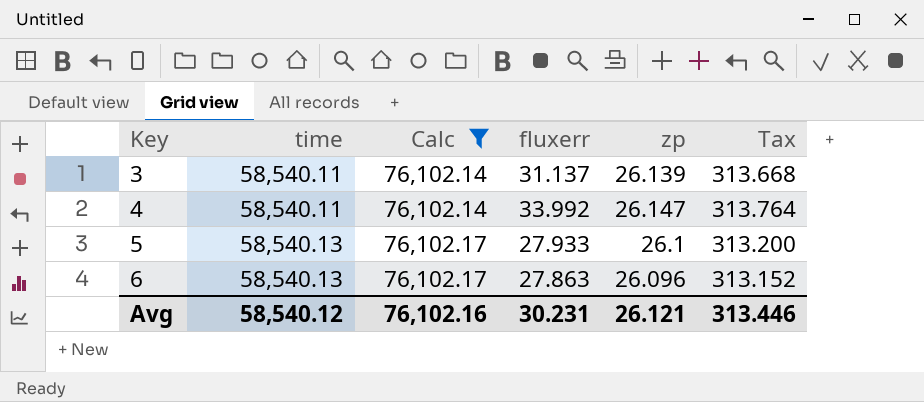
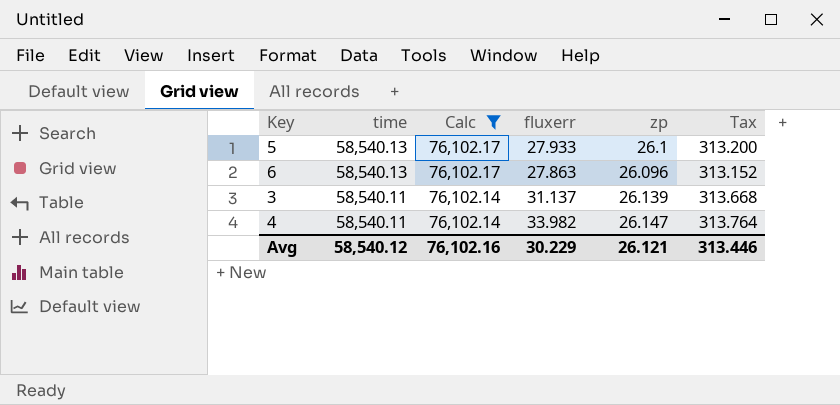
row order: Key ascending -> time descending
4 | fluxerr: 33.992 -> 33.982
Avg | fluxerr: 30.231 -> 30.229

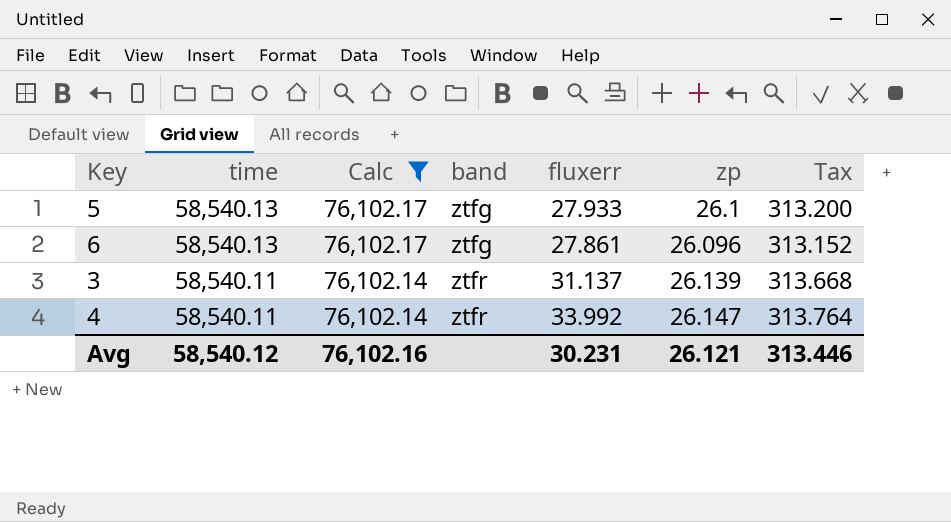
column band | position: none -> 4
6 | fluxerr: 27.863 -> 27.861
4 | fluxerr: 33.982 -> 33.992
Avg | fluxerr: 30.229 -> 30.231

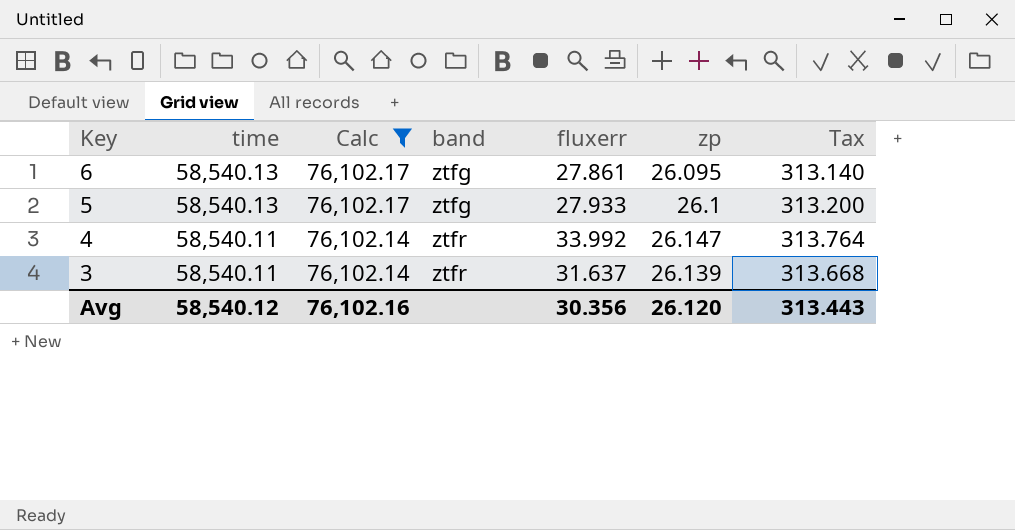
row order: time descending -> Key descending
6 | zp: 26.096 -> 26.095
6 | Tax: 313.152 -> 313.140
3 | fluxerr: 31.137 -> 31.637
Avg | fluxerr: 30.231 -> 30.356
Avg | zp: 26.121 -> 26.120
Avg | Tax: 313.446 -> 313.443

